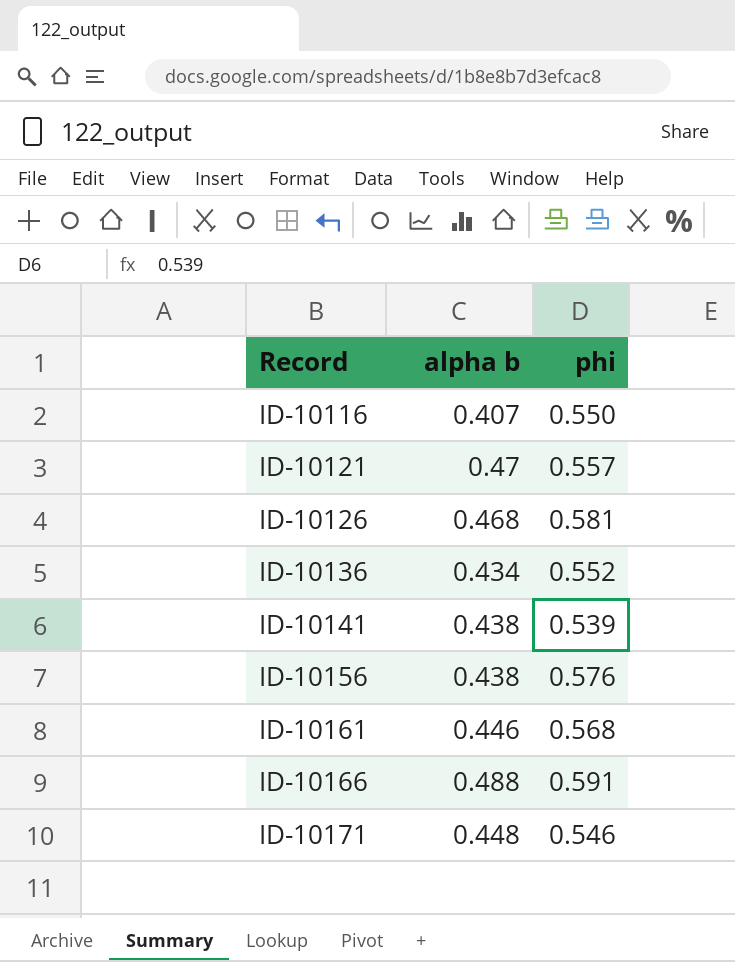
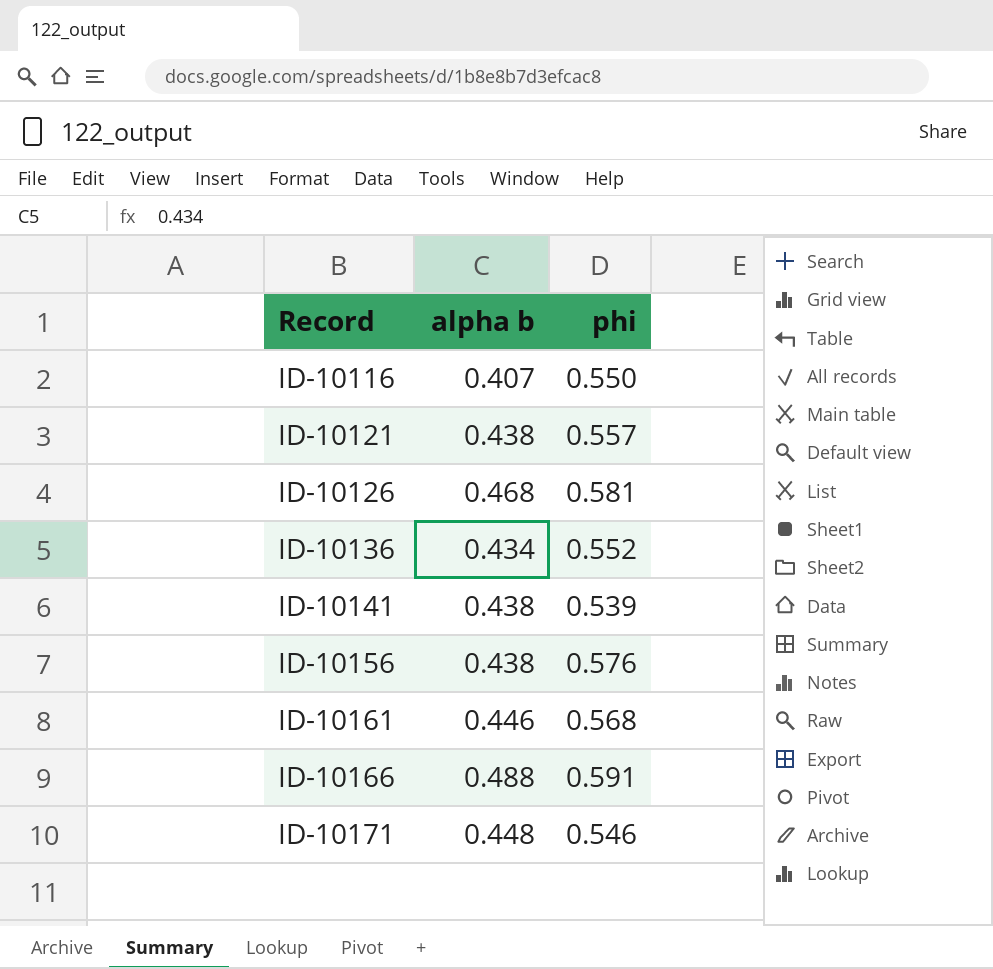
ID-10121 | alpha b: 0.47 -> 0.438

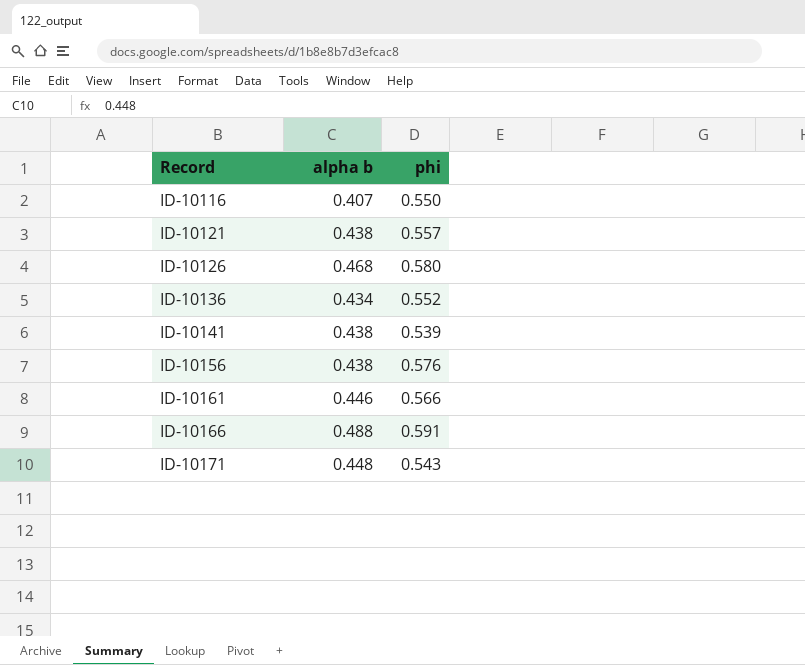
ID-10126 | phi: 0.581 -> 0.580
ID-10161 | phi: 0.568 -> 0.566
ID-10171 | phi: 0.546 -> 0.543

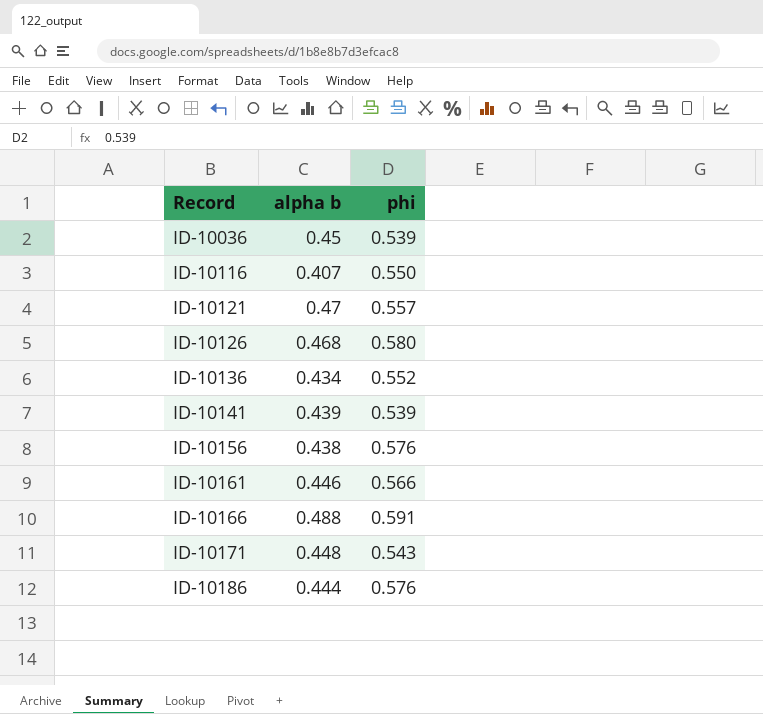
row ID-10036: none -> 0.45 | 0.539
ID-10121 | alpha b: 0.438 -> 0.47
ID-10141 | alpha b: 0.438 -> 0.439
row ID-10186: none -> 0.444 | 0.576

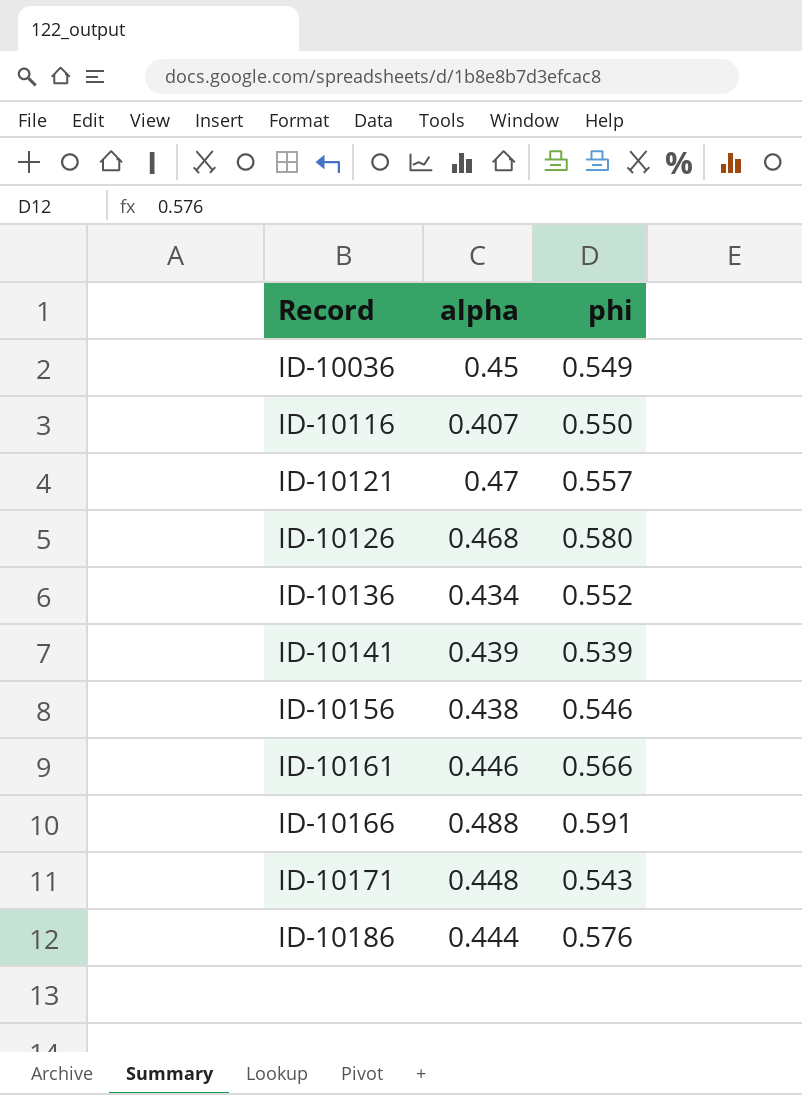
column name: alpha b -> alpha
ID-10036 | phi: 0.539 -> 0.549
ID-10156 | phi: 0.576 -> 0.546

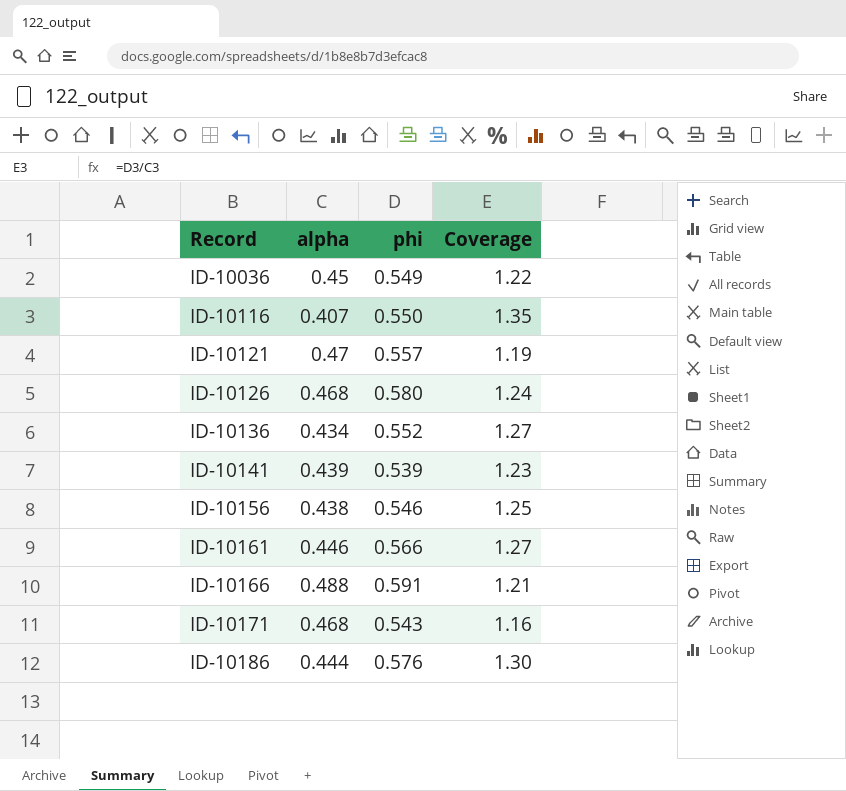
column Coverage | formula: none -> [phi] / [alpha]
ID-10171 | alpha: 0.448 -> 0.468

